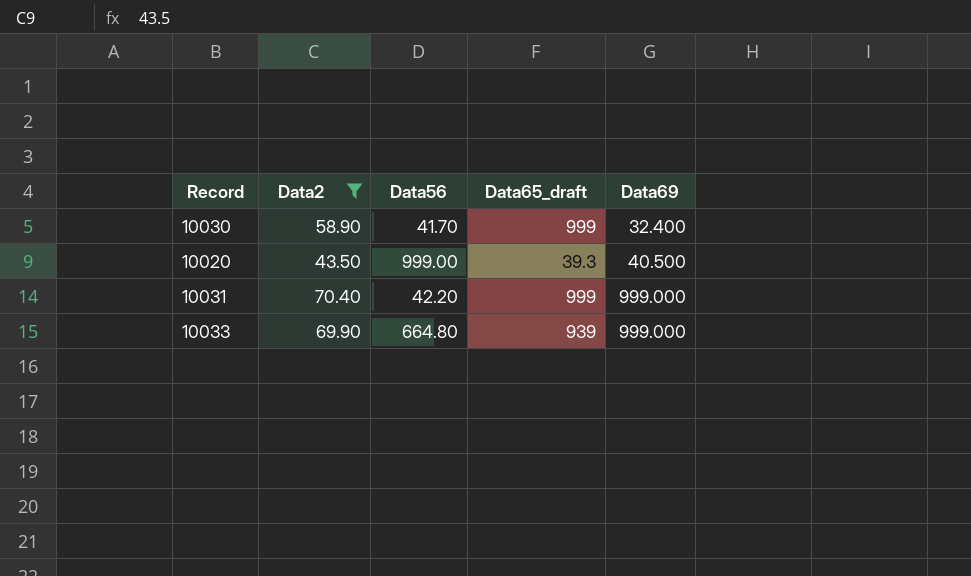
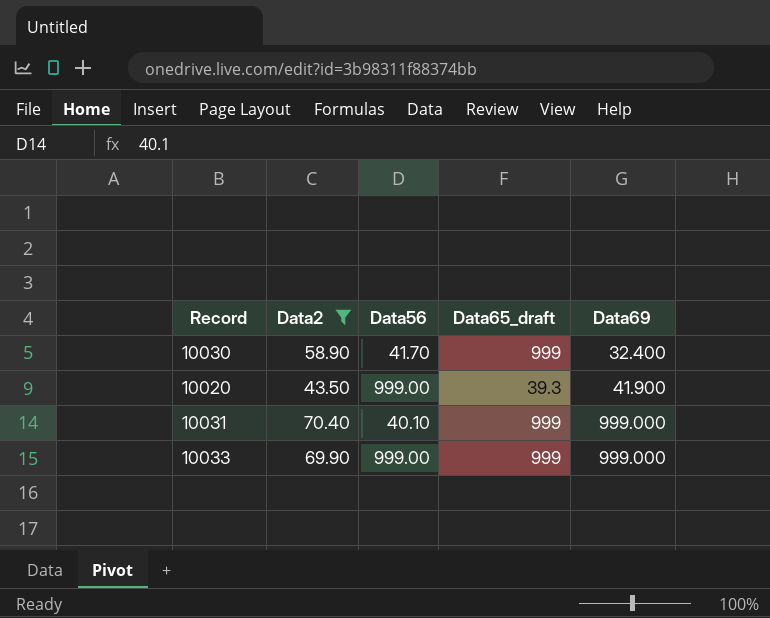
10020 | Data69: 40.500 -> 41.900
10031 | Data56: 42.20 -> 40.10
10033 | Data56: 664.80 -> 999.00
10033 | Data65_draft: 939 -> 999

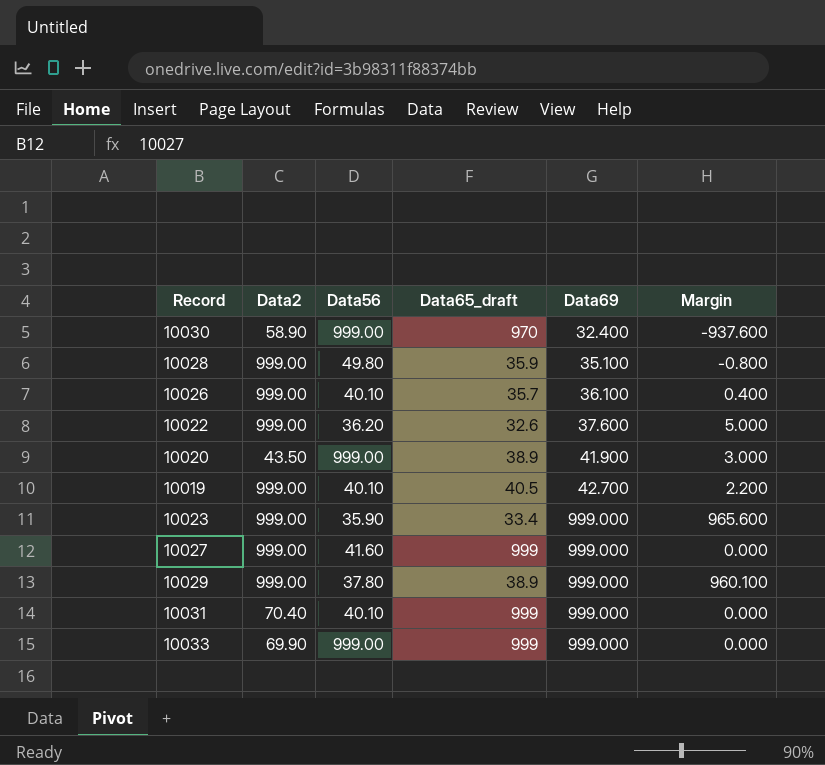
filter: Data2 != 999.00 -> none
column Margin | formula: none -> [Data69] - [Data65_draft]
10030 | Data56: 41.70 -> 999.00
10030 | Data65_draft: 999 -> 970
10020 | Data65_draft: 39.3 -> 38.9

